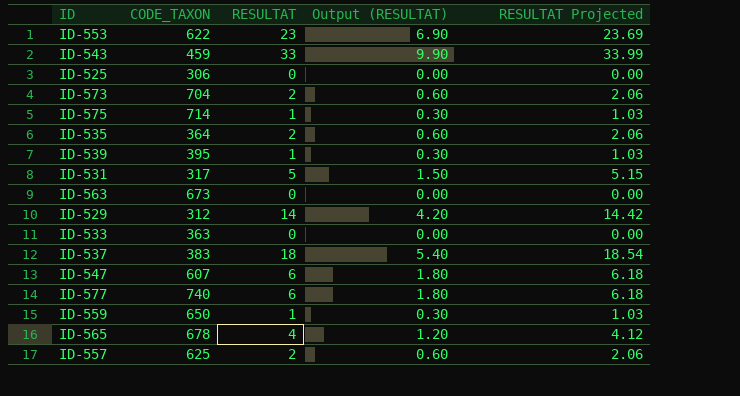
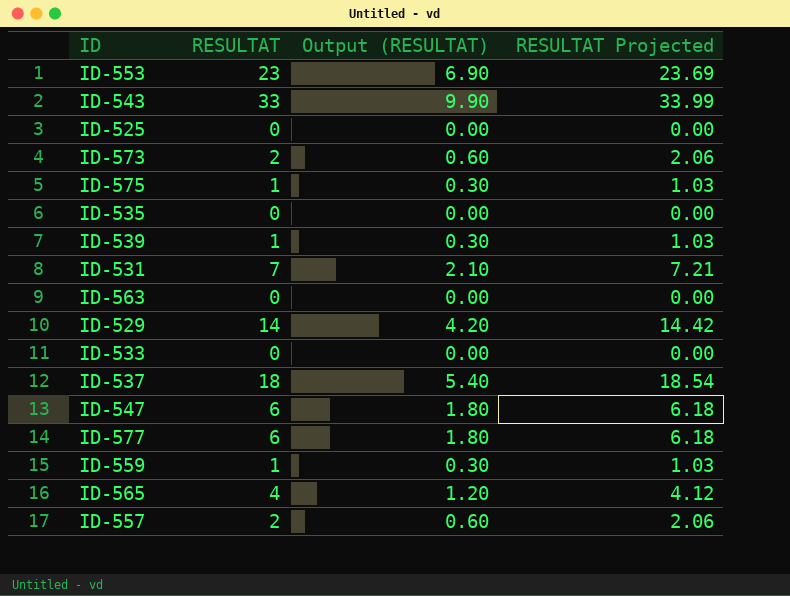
column CODE_TAXON | position: 2 -> none
ID-535 | RESULTAT: 2 -> 0
ID-535 | Output (RESULTAT): 0.60 -> 0.00
ID-535 | RESULTAT Projected: 2.06 -> 0.00
ID-531 | RESULTAT: 5 -> 7
ID-531 | Output (RESULTAT): 1.50 -> 2.10
ID-531 | RESULTAT Projected: 5.15 -> 7.21

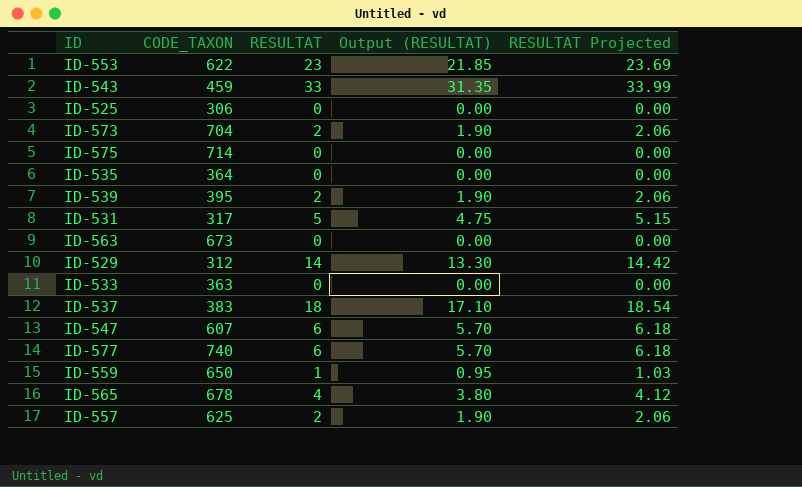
column CODE_TAXON | position: none -> 2
column Output (RESULTAT) | formula: [RESULTAT] * 0.3 -> [RESULTAT] * 0.95
ID-575 | RESULTAT: 1 -> 0
ID-575 | RESULTAT Projected: 1.03 -> 0.00
ID-539 | RESULTAT: 1 -> 2
ID-539 | RESULTAT Projected: 1.03 -> 2.06
ID-531 | RESULTAT: 7 -> 5
ID-531 | RESULTAT Projected: 7.21 -> 5.15

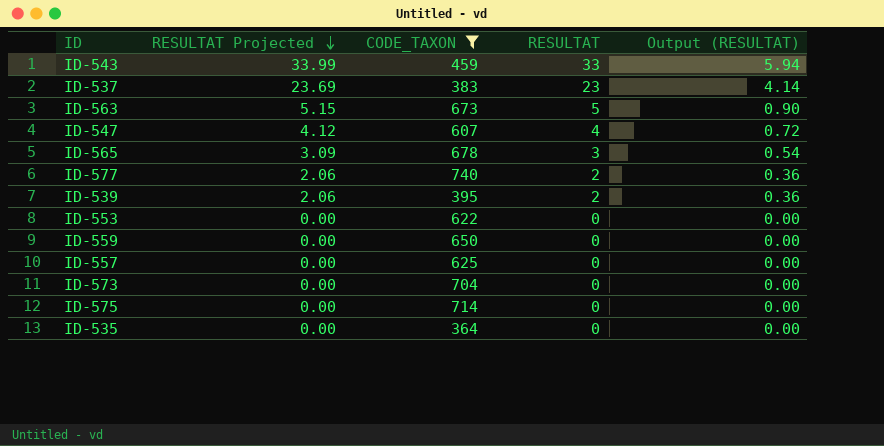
filter: none -> CODE_TAXON >= 364
row order: none -> RESULTAT Projected descending
column RESULTAT Projected | position: 5 -> 2
column Output (RESULTAT) | formula: [RESULTAT] * 0.95 -> [RESULTAT] * 0.18
ID-537 | RESULTAT Projected: 18.54 -> 23.69
ID-537 | RESULTAT: 18 -> 23
ID-563 | RESULTAT Projected: 0.00 -> 5.15
ID-563 | RESULTAT: 0 -> 5
ID-547 | RESULTAT Projected: 6.18 -> 4.12
ID-547 | RESULTAT: 6 -> 4
ID-565 | RESULTAT Projected: 4.12 -> 3.09
ID-565 | RESULTAT: 4 -> 3
ID-577 | RESULTAT Projected: 6.18 -> 2.06
ID-577 | RESULTAT: 6 -> 2
ID-553 | RESULTAT Projected: 23.69 -> 0.00
ID-553 | RESULTAT: 23 -> 0
ID-559 | RESULTAT Projected: 1.03 -> 0.00
ID-559 | RESULTAT: 1 -> 0
ID-557 | RESULTAT Projected: 2.06 -> 0.00
ID-557 | RESULTAT: 2 -> 0
ID-573 | RESULTAT Projected: 2.06 -> 0.00
ID-573 | RESULTAT: 2 -> 0

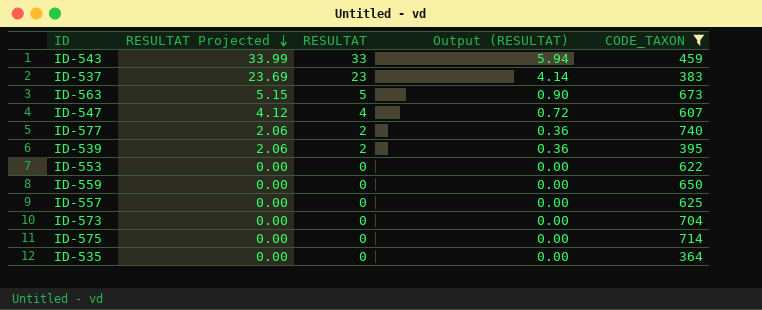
column CODE_TAXON | position: 3 -> 5
row ID-565: 3.09 | 678 | 3 | 0.54 -> none

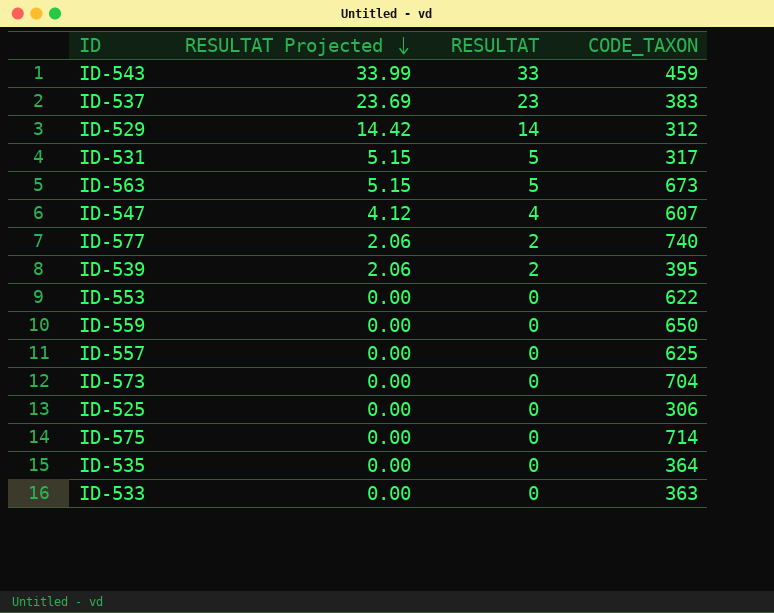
filter: CODE_TAXON >= 364 -> none
column Output (RESULTAT) | formula: [RESULTAT] * 0.18 -> none

